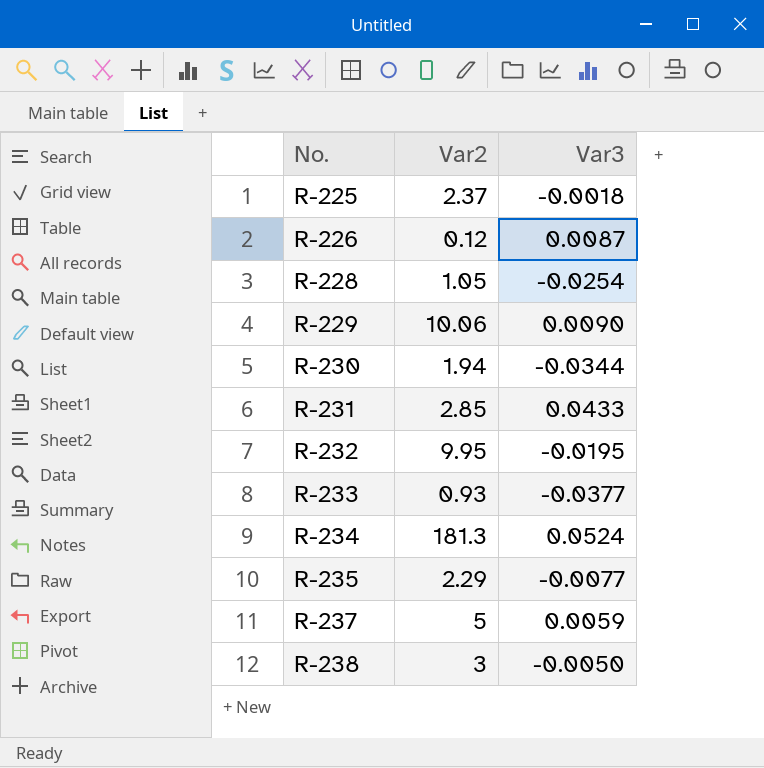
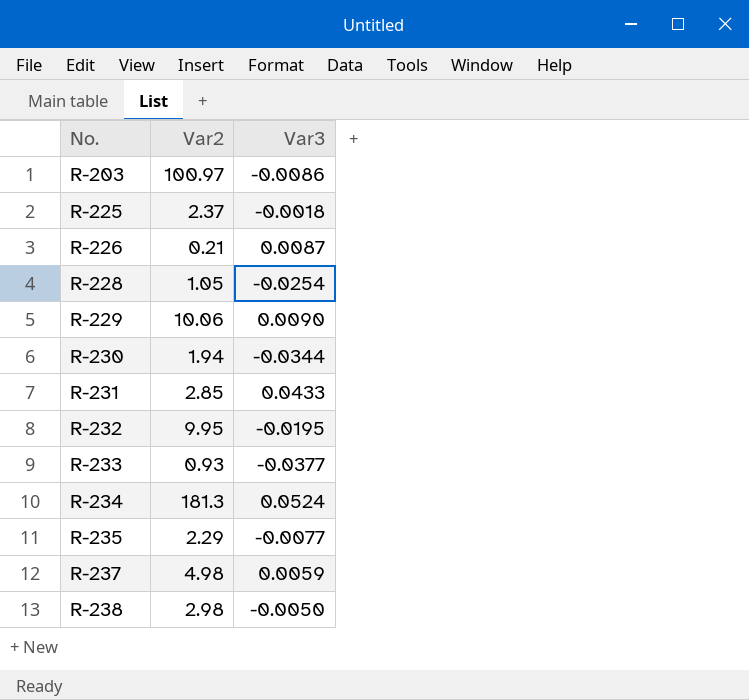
row R-203: none -> 100.97 | -0.0086
R-226 | Var2: 0.12 -> 0.21
R-237 | Var2: 5 -> 4.98
R-238 | Var2: 3 -> 2.98

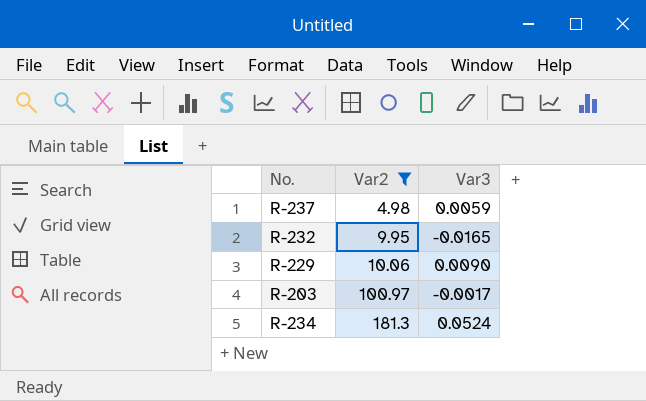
filter: none -> Var2 >= 4.98
row order: No. ascending -> Var2 ascending
R-232 | Var3: -0.0195 -> -0.0165
R-203 | Var3: -0.0086 -> -0.0017

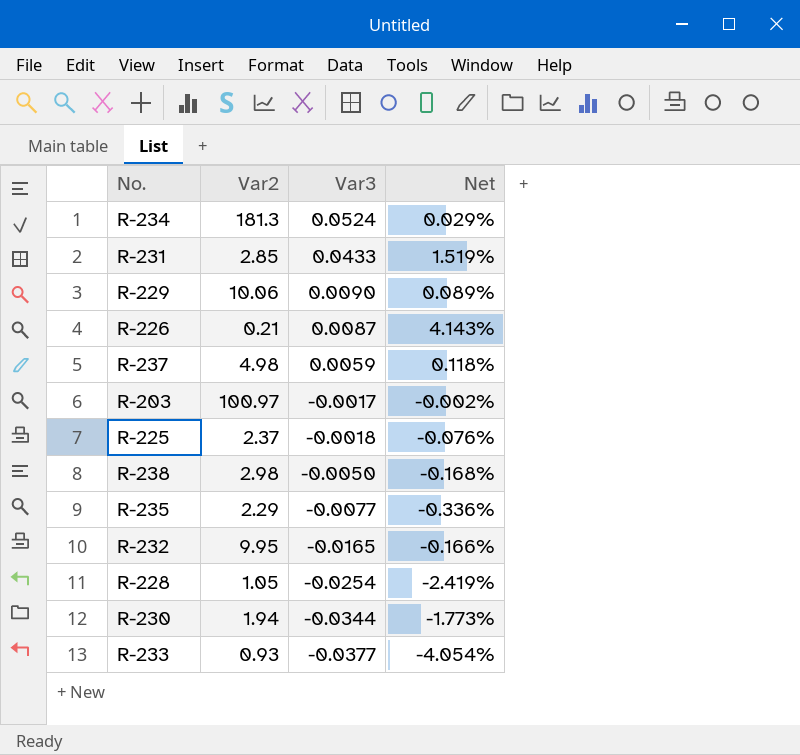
filter: Var2 >= 4.98 -> none
row order: Var2 ascending -> Var3 descending
column Net | formula: none -> [Var3] / [Var2]

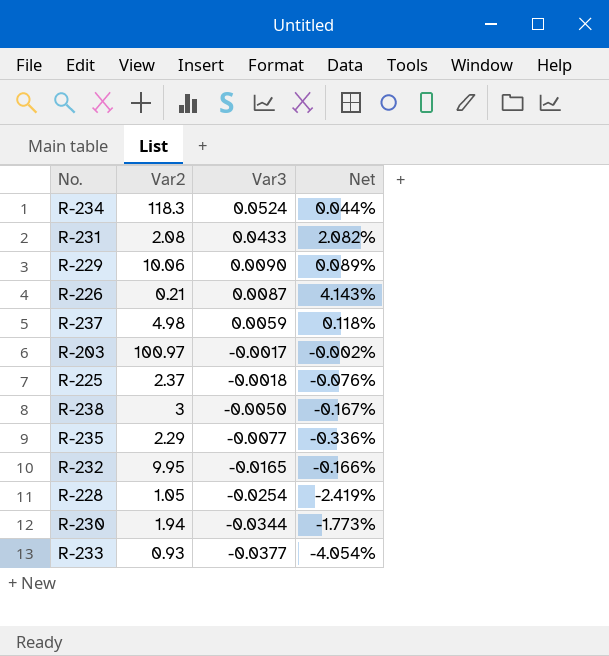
R-234 | Var2: 181.3 -> 118.3
R-234 | Net: 0.029% -> 0.044%
R-231 | Var2: 2.85 -> 2.08
R-231 | Net: 1.519% -> 2.082%
R-238 | Var2: 2.98 -> 3
R-238 | Net: -0.168% -> -0.167%

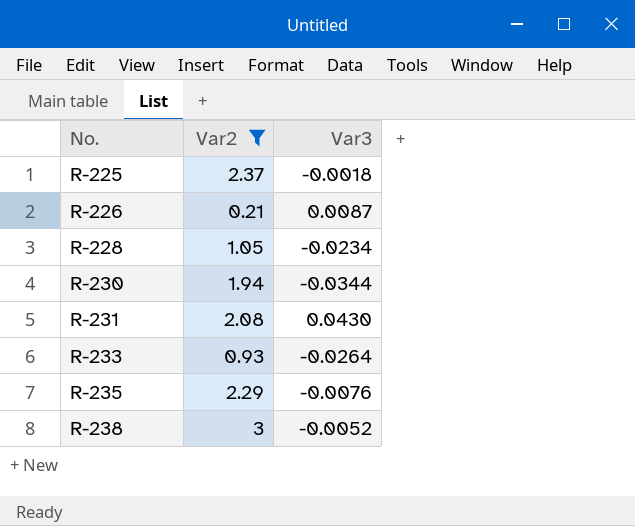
filter: none -> Var2 <= 3
row order: Var3 descending -> No. ascending
column Net | formula: [Var3] / [Var2] -> none
R-228 | Var3: -0.0254 -> -0.0234
R-231 | Var3: 0.0433 -> 0.0430
R-233 | Var3: -0.0377 -> -0.0264
R-235 | Var3: -0.0077 -> -0.0076
R-238 | Var3: -0.0050 -> -0.0052

